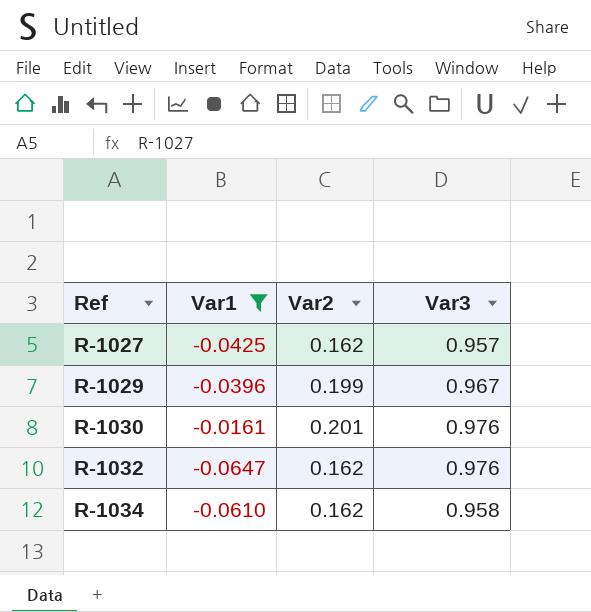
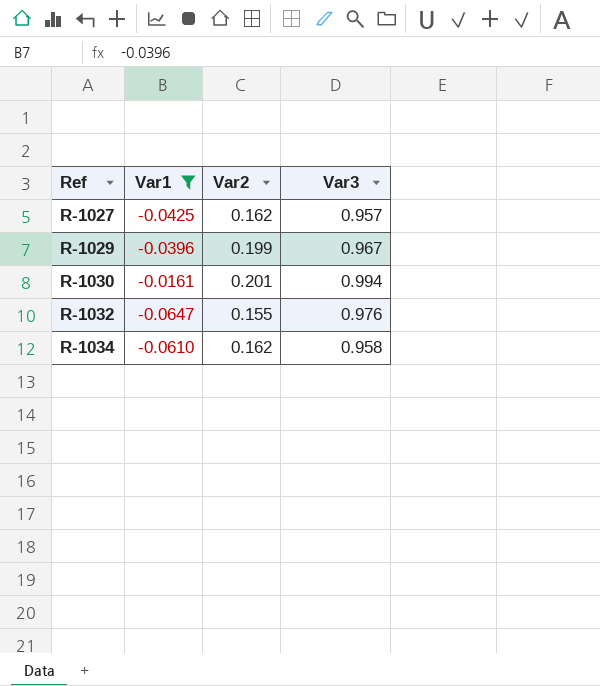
R-1030 | Var3: 0.976 -> 0.994
R-1032 | Var2: 0.162 -> 0.155

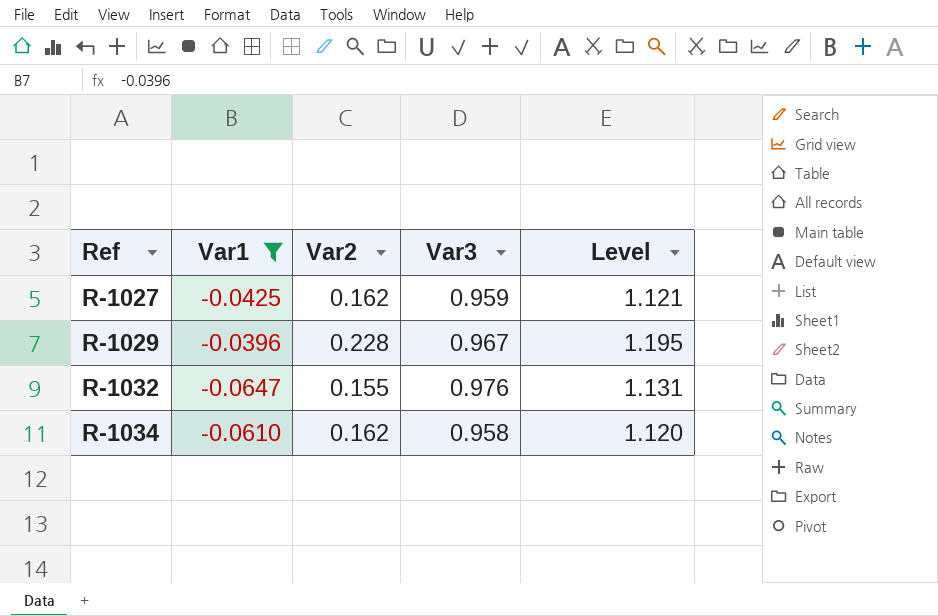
column Level | formula: none -> [Var2] + [Var3]
row R-1030: -0.0161 | 0.201 | 0.994 -> none
R-1027 | Var3: 0.957 -> 0.959
R-1029 | Var2: 0.199 -> 0.228

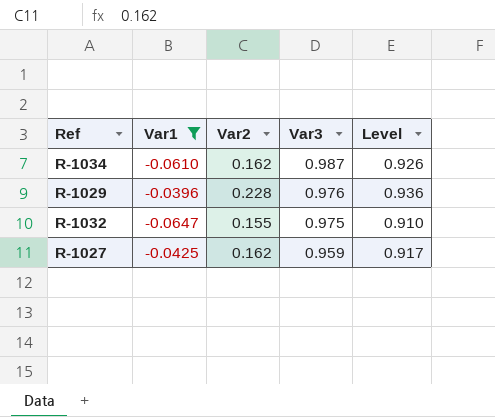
row order: Ref ascending -> Var3 descending
column Level | formula: [Var2] + [Var3] -> [Var1] + [Var3]
R-1034 | Var3: 0.958 -> 0.987
R-1029 | Var3: 0.967 -> 0.976
R-1032 | Var3: 0.976 -> 0.975

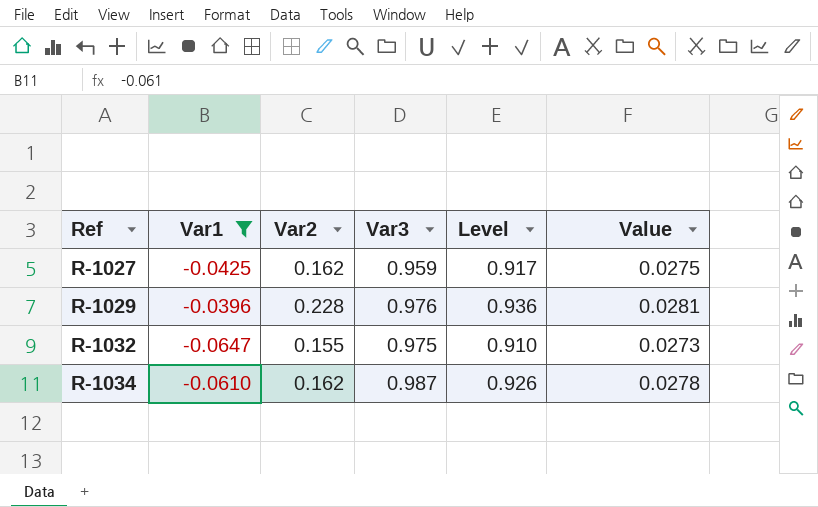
row order: Var3 descending -> Ref ascending
column Value | formula: none -> [Level] * 0.03

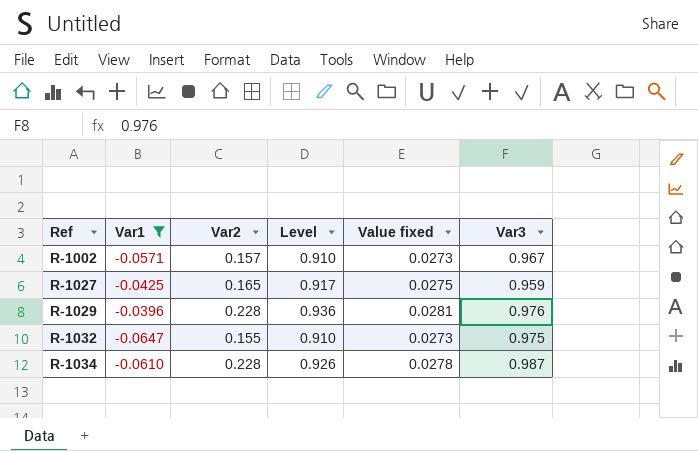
column name: Value -> Value fixed
column Var3 | position: 4 -> 6
row R-1002: none -> -0.0571 | 0.157 | 0.910 | 0.0273 | 0.967
R-1027 | Var2: 0.162 -> 0.165
R-1034 | Var2: 0.162 -> 0.228

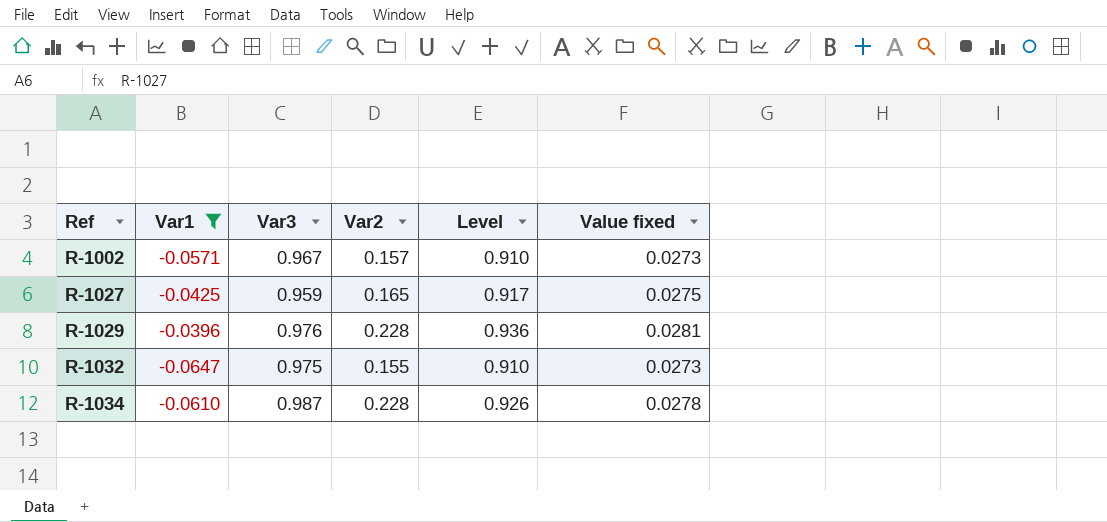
column Var3 | position: 6 -> 3

